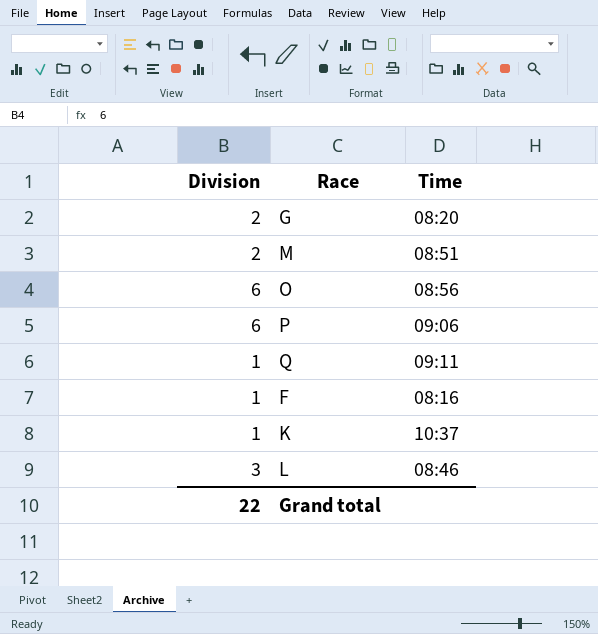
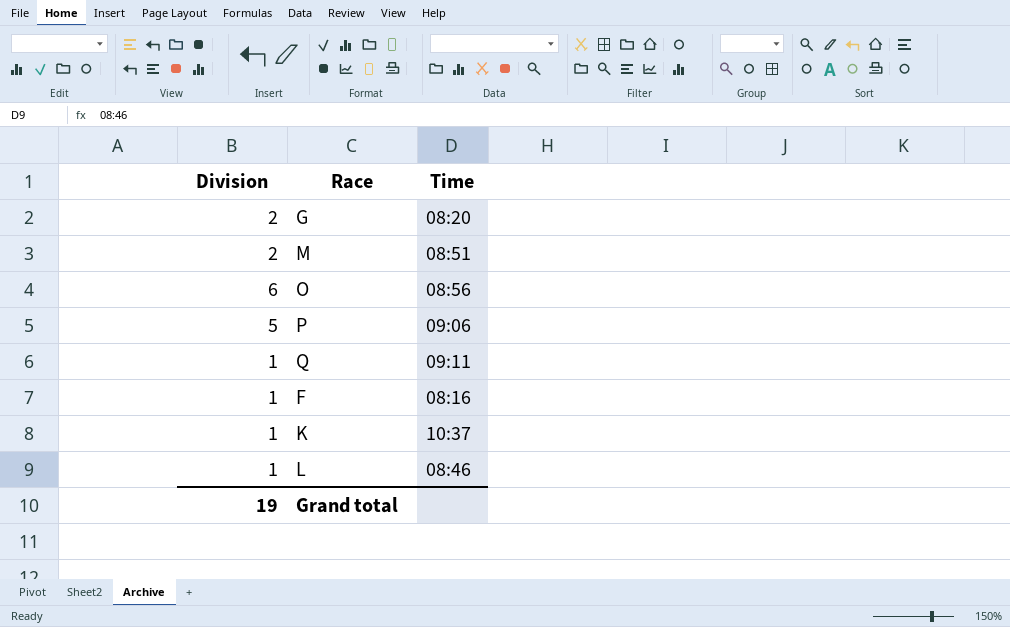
P | Division: 6 -> 5
L | Division: 3 -> 1
Grand total | Division: 22 -> 19

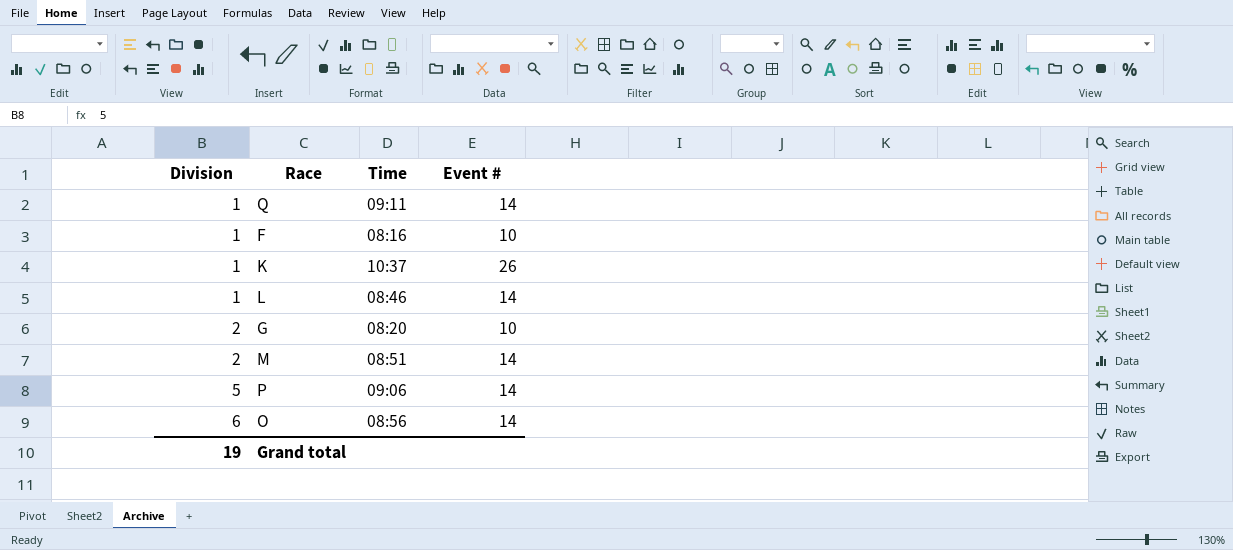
row order: none -> Division ascending
column Event # | position: none -> 4

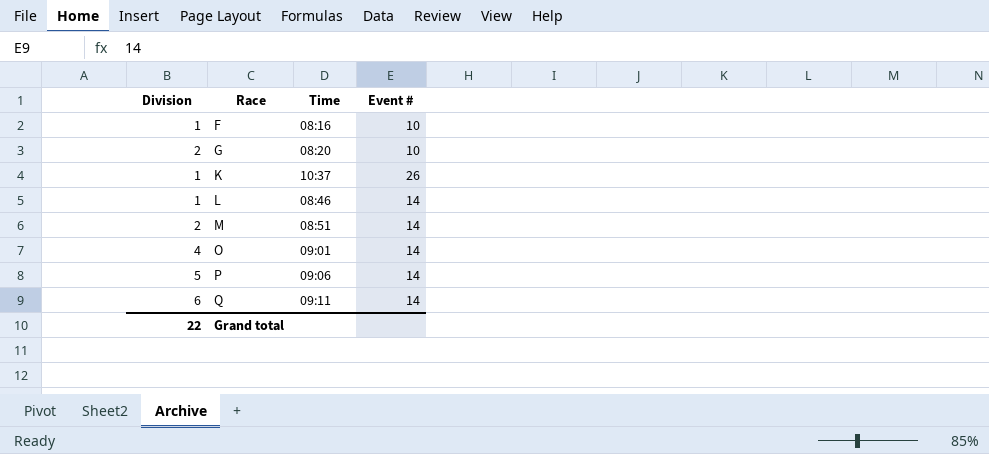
row order: Division ascending -> Race ascending
O | Division: 6 -> 4
O | Time: 08:56 -> 09:01
Q | Division: 1 -> 6
Grand total | Division: 19 -> 22

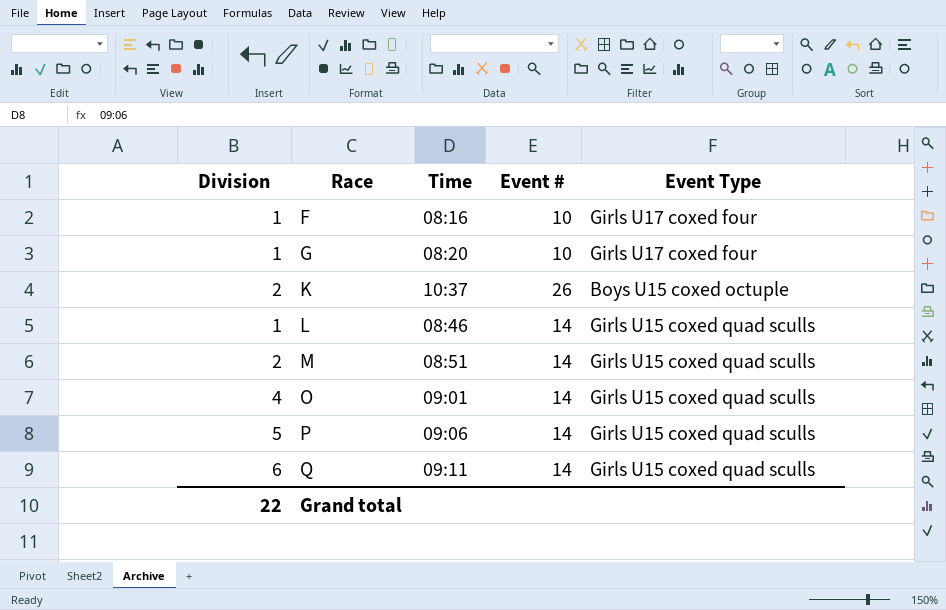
column Event Type | position: none -> 5
G | Division: 2 -> 1
K | Division: 1 -> 2

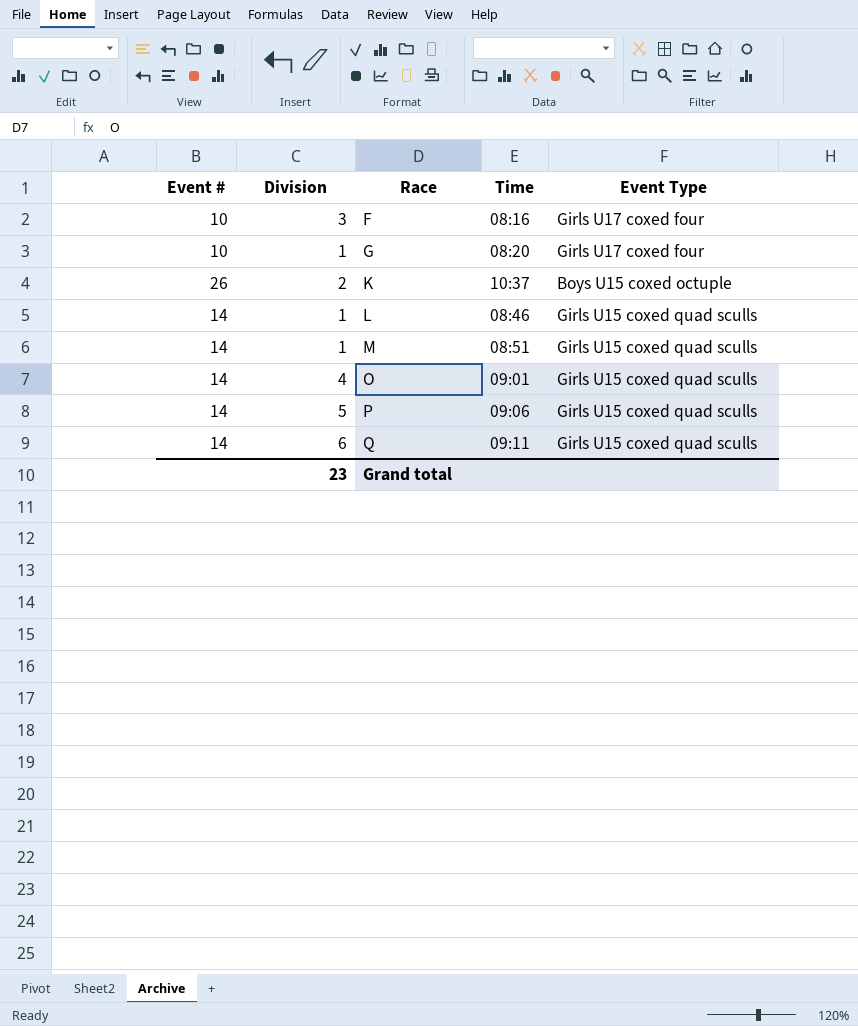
column Event # | position: 4 -> 1
F | Division: 1 -> 3
M | Division: 2 -> 1
Grand total | Division: 22 -> 23

